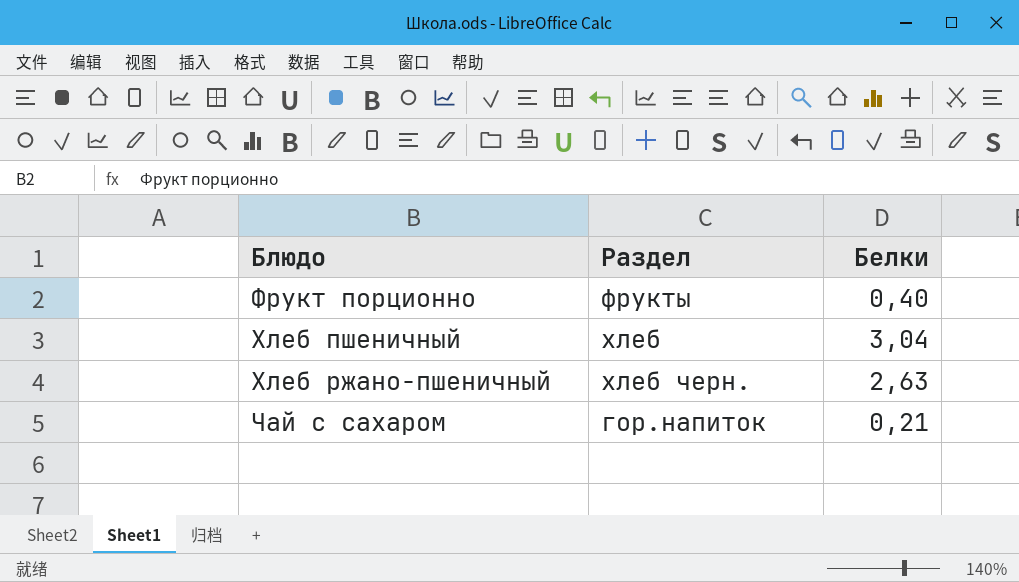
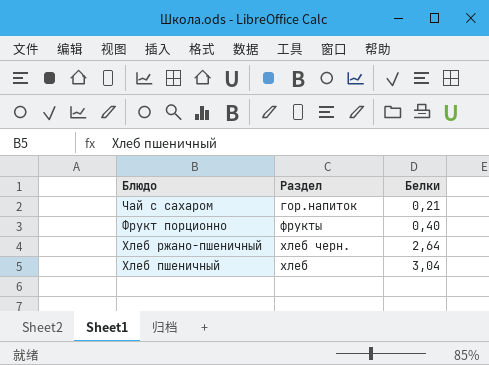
row order: Блюдо ascending -> Белки ascending
Хлеб ржано-пшеничный | Белки: 2,63 -> 2,64

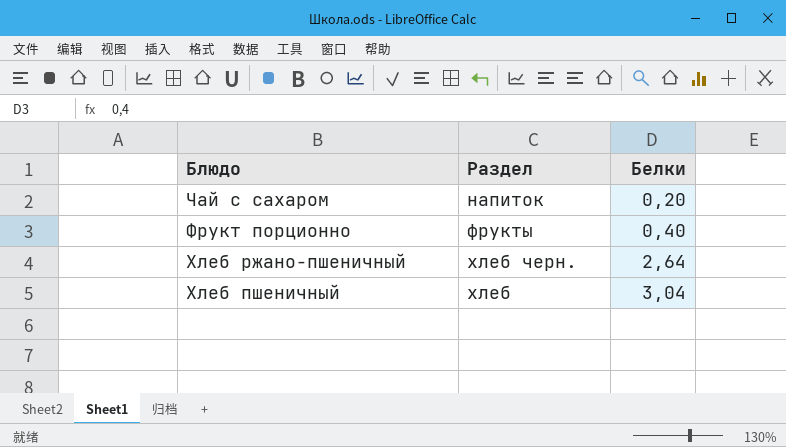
Чай с сахаром | Раздел: гор.напиток -> напиток
Чай с сахаром | Белки: 0,21 -> 0,20

